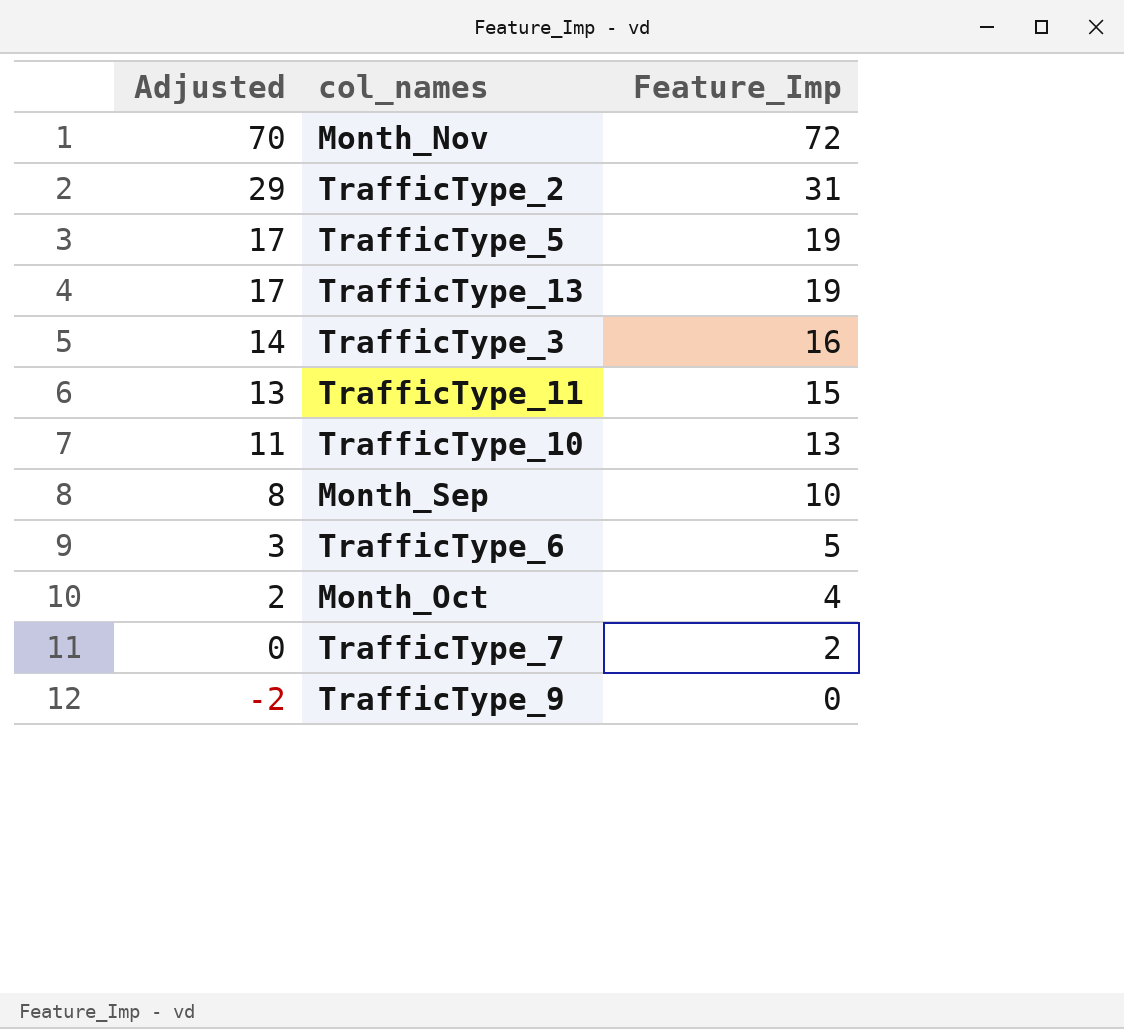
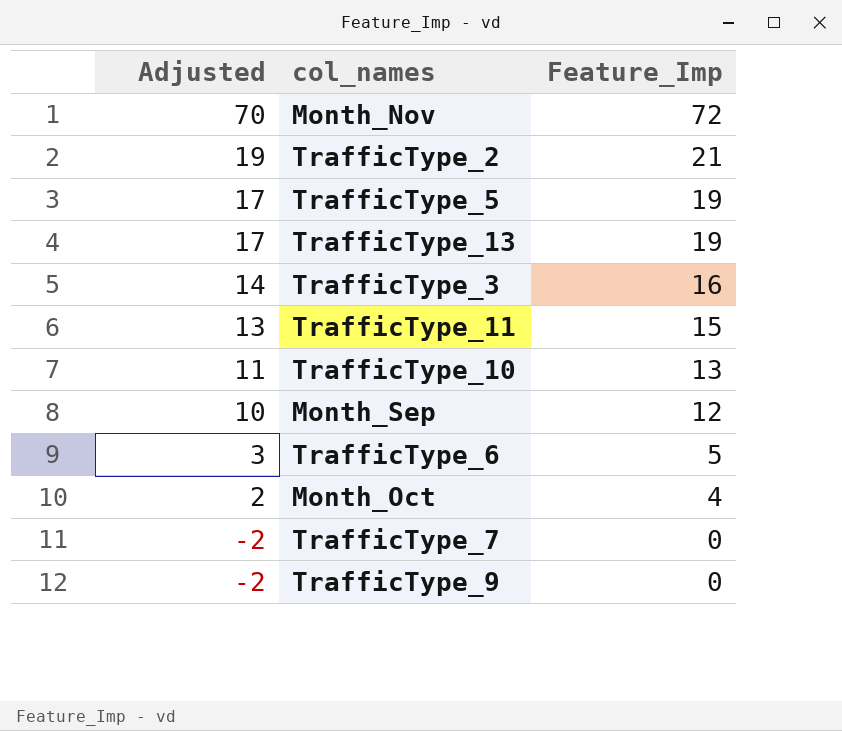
TrafficType_2 | Adjusted: 29 -> 19
TrafficType_2 | Feature_Imp: 31 -> 21
Month_Sep | Adjusted: 8 -> 10
Month_Sep | Feature_Imp: 10 -> 12
TrafficType_7 | Adjusted: 0 -> -2
TrafficType_7 | Feature_Imp: 2 -> 0

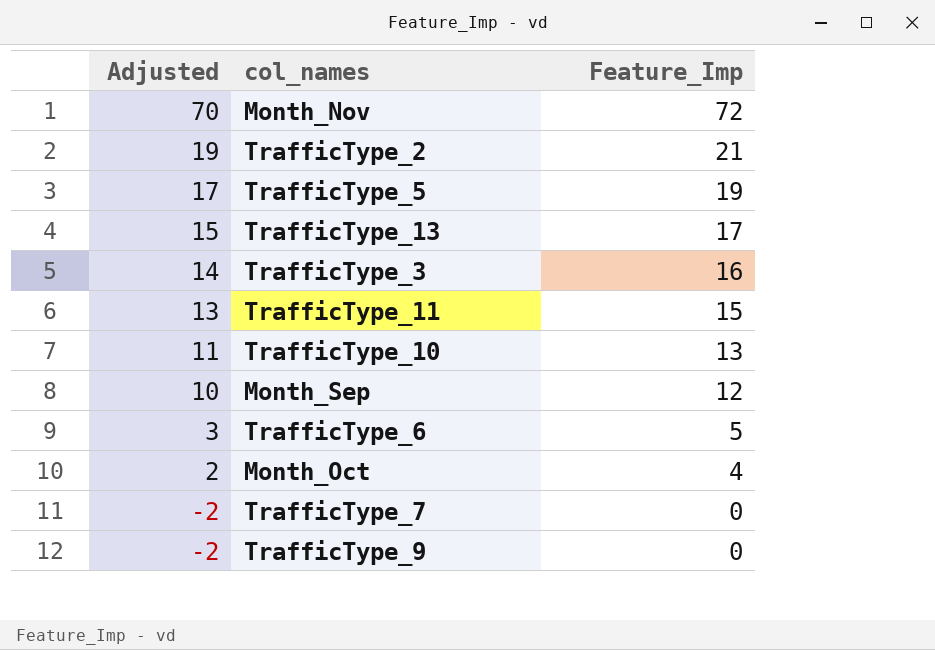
TrafficType_13 | Adjusted: 17 -> 15
TrafficType_13 | Feature_Imp: 19 -> 17

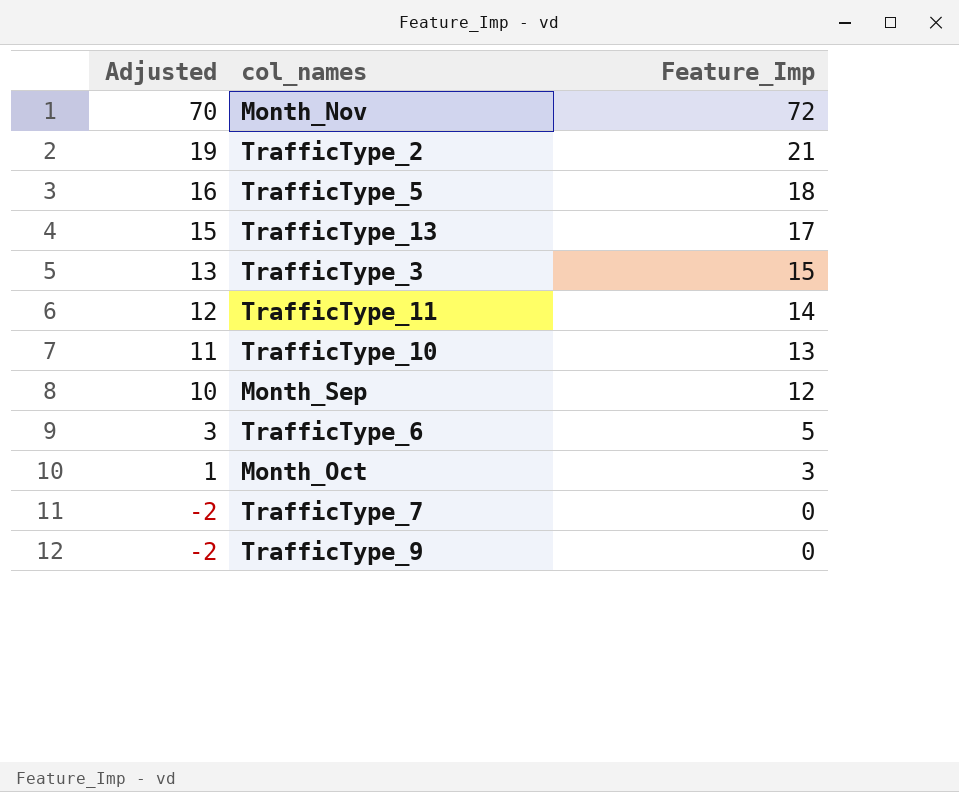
TrafficType_5 | Adjusted: 17 -> 16
TrafficType_5 | Feature_Imp: 19 -> 18
TrafficType_3 | Adjusted: 14 -> 13
TrafficType_3 | Feature_Imp: 16 -> 15
TrafficType_11 | Adjusted: 13 -> 12
TrafficType_11 | Feature_Imp: 15 -> 14
Month_Oct | Adjusted: 2 -> 1
Month_Oct | Feature_Imp: 4 -> 3

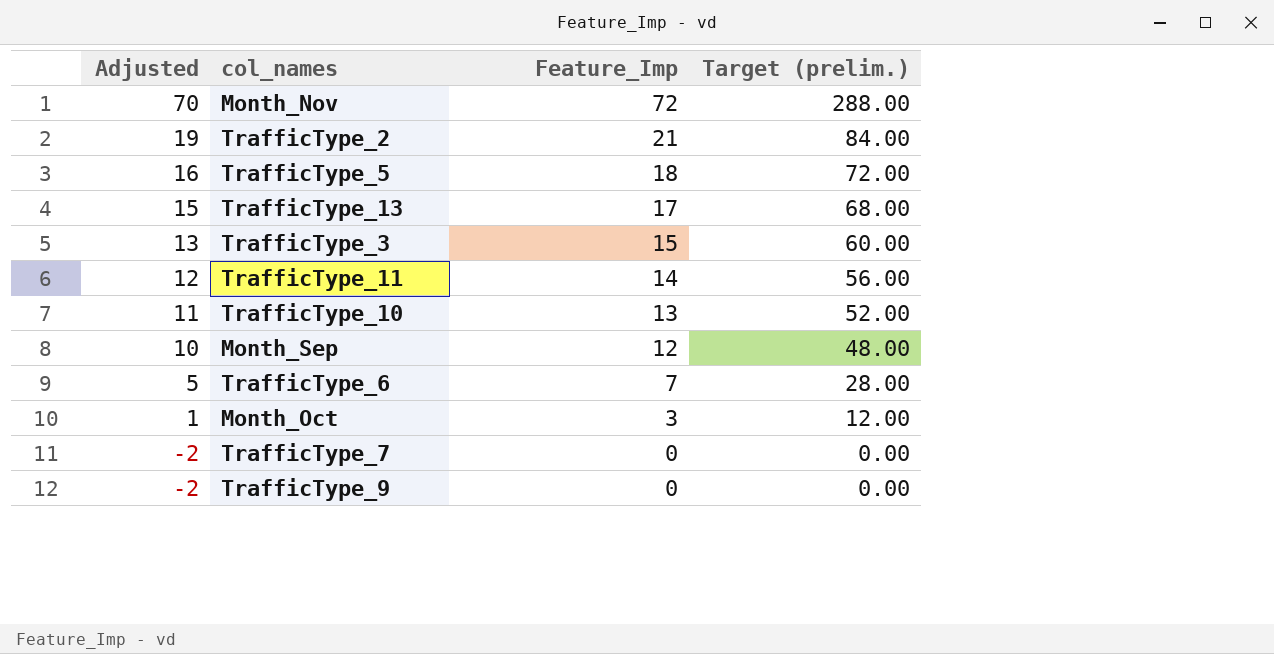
column Target (prelim.) | formula: none -> [Feature_Imp] * 4
TrafficType_6 | Adjusted: 3 -> 5
TrafficType_6 | Feature_Imp: 5 -> 7

